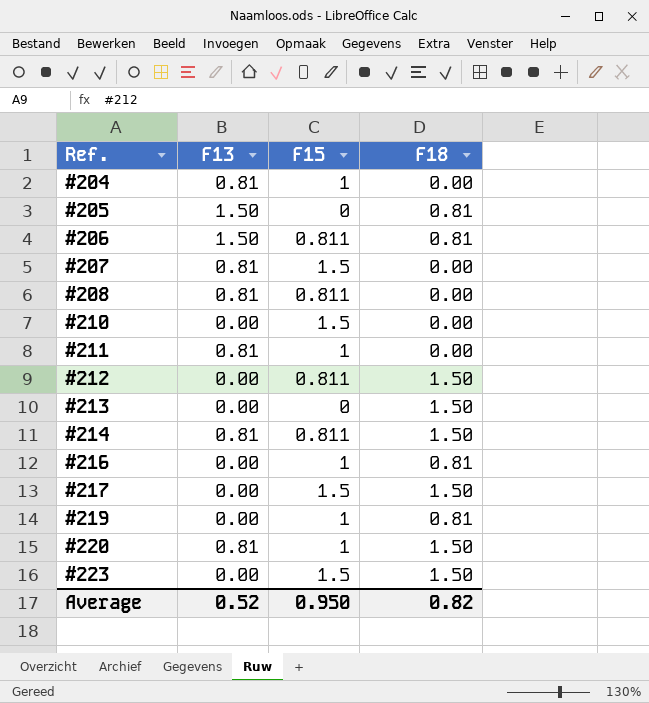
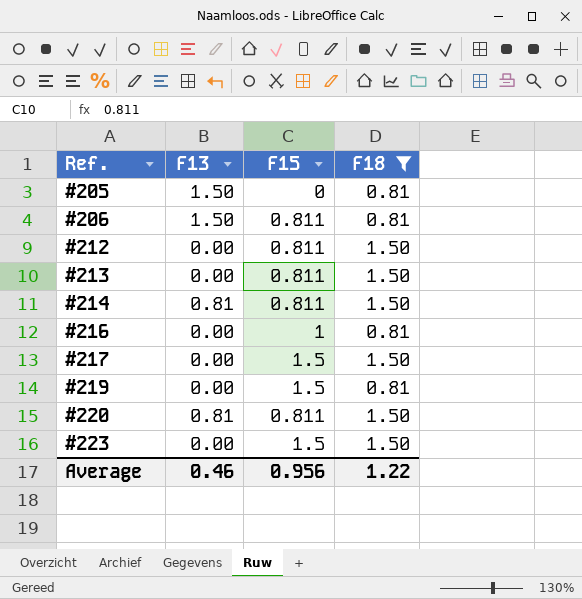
filter: none -> F18 != 0.00
#213 | F15: 0 -> 0.811
#219 | F15: 1 -> 1.5
#220 | F15: 1 -> 0.811
Average | F13: 0.52 -> 0.46
Average | F15: 0.950 -> 0.956
Average | F18: 0.82 -> 1.22

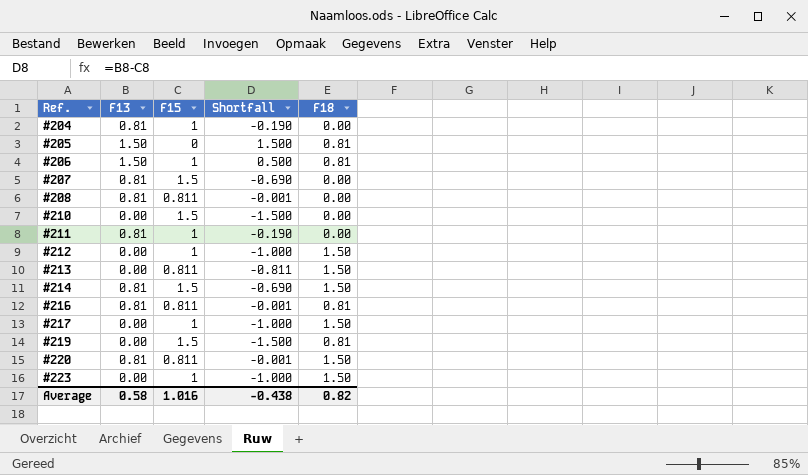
filter: F18 != 0.00 -> none
column Shortfall | formula: none -> [F13] - [F15]
#206 | F15: 0.811 -> 1
#212 | F15: 0.811 -> 1
#214 | F15: 0.811 -> 1.5
#216 | F13: 0.00 -> 0.81
#216 | F15: 1 -> 0.811
#217 | F15: 1.5 -> 1
#223 | F15: 1.5 -> 1
Average | F13: 0.46 -> 0.58
Average | F15: 0.956 -> 1.016
Average | F18: 1.22 -> 0.82

